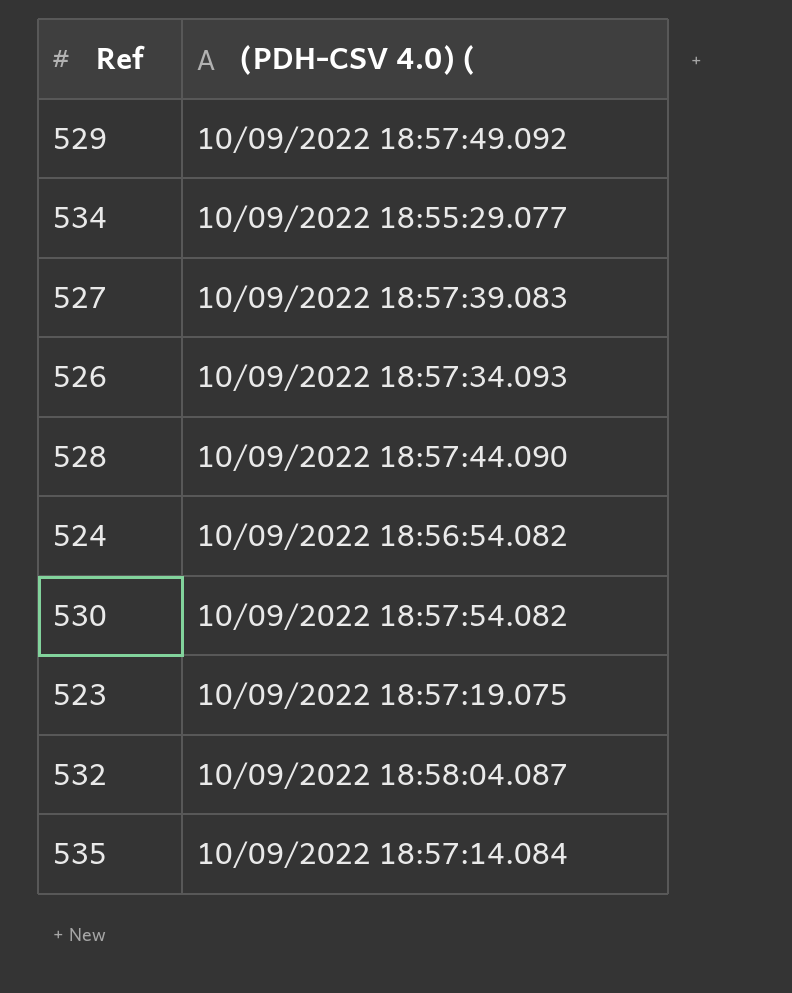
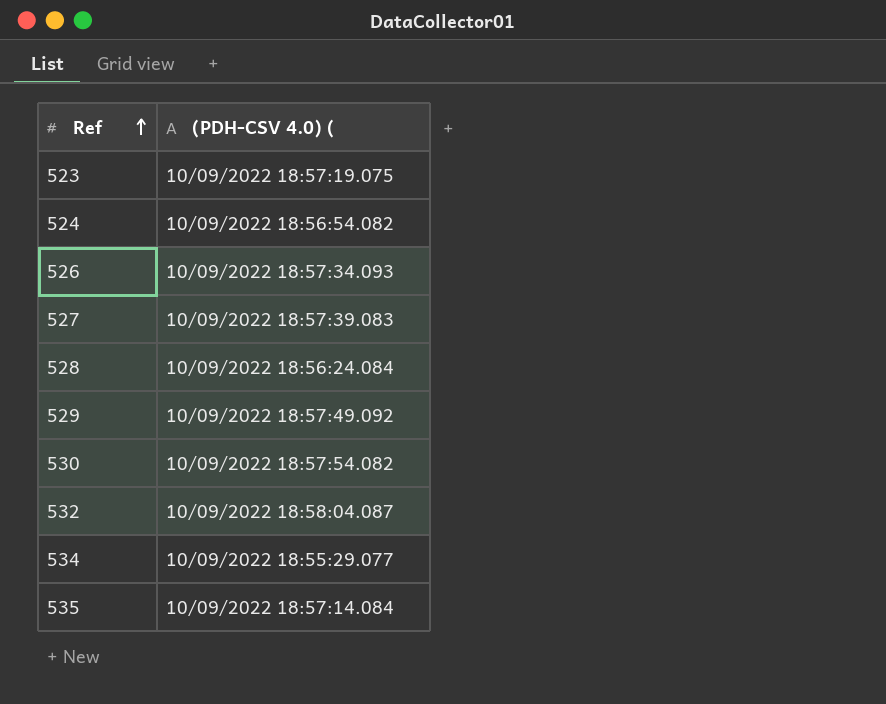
row order: none -> Ref ascending
528 | (PDH-CSV 4.0) (: 10/09/2022 18:57:44.090 -> 10/09/2022 18:56:24.084

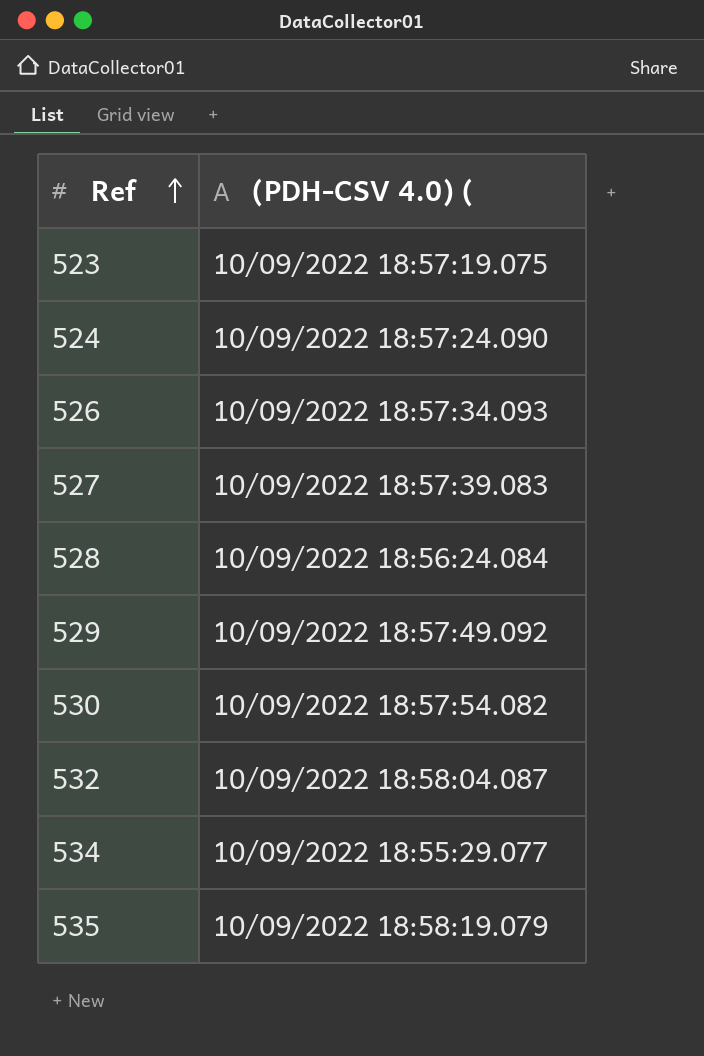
524 | (PDH-CSV 4.0) (: 10/09/2022 18:56:54.082 -> 10/09/2022 18:57:24.090
535 | (PDH-CSV 4.0) (: 10/09/2022 18:57:14.084 -> 10/09/2022 18:58:19.079

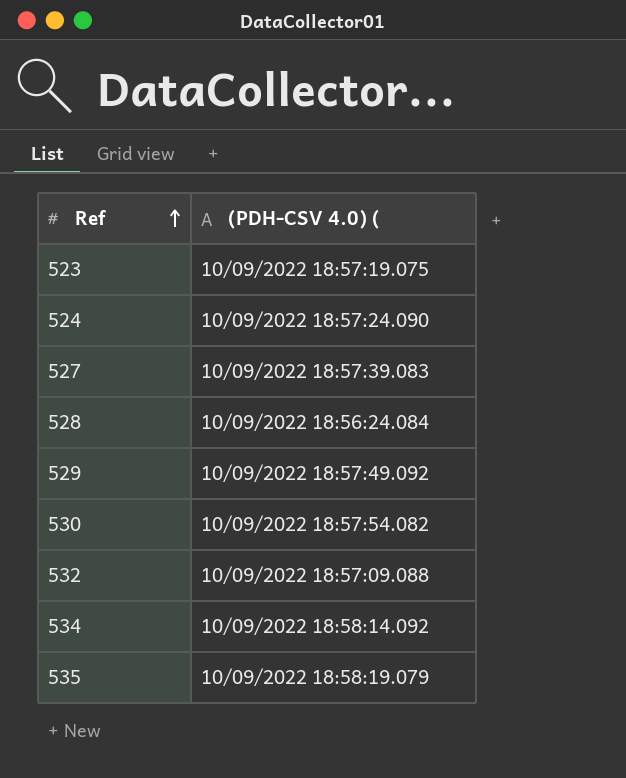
row 526: 10/09/2022 18:57:34.093 -> none
532 | (PDH-CSV 4.0) (: 10/09/2022 18:58:04.087 -> 10/09/2022 18:57:09.088
534 | (PDH-CSV 4.0) (: 10/09/2022 18:55:29.077 -> 10/09/2022 18:58:14.092

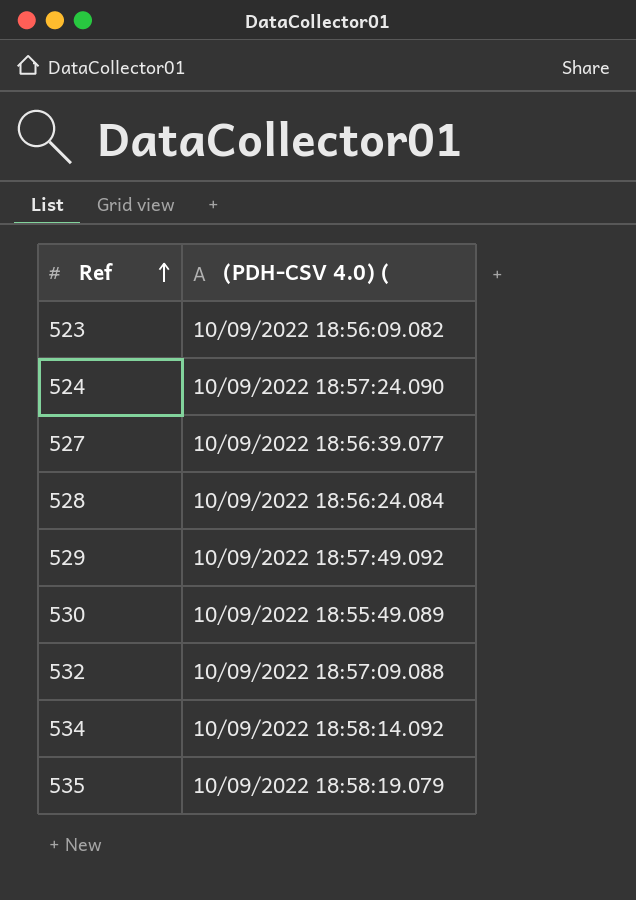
523 | (PDH-CSV 4.0) (: 10/09/2022 18:57:19.075 -> 10/09/2022 18:56:09.082
527 | (PDH-CSV 4.0) (: 10/09/2022 18:57:39.083 -> 10/09/2022 18:56:39.077
530 | (PDH-CSV 4.0) (: 10/09/2022 18:57:54.082 -> 10/09/2022 18:55:49.089

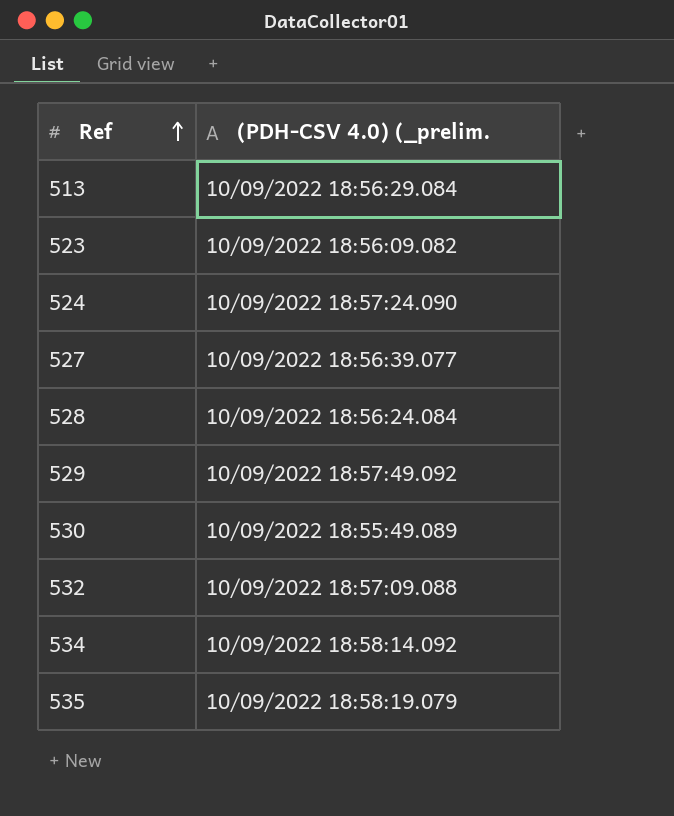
column name: (PDH-CSV 4.0) ( -> (PDH-CSV 4.0) (_prelim.
row 513: none -> 10/09/2022 18:56:29.084

